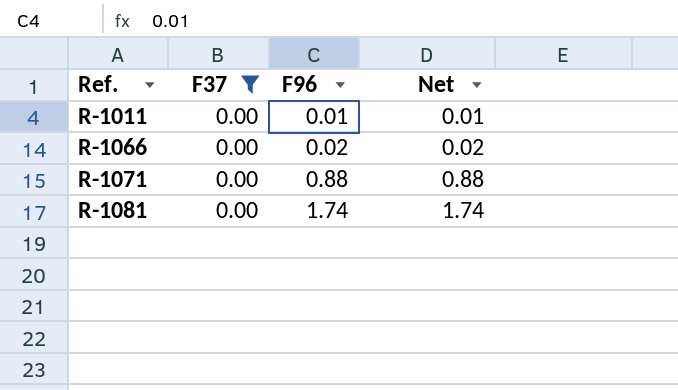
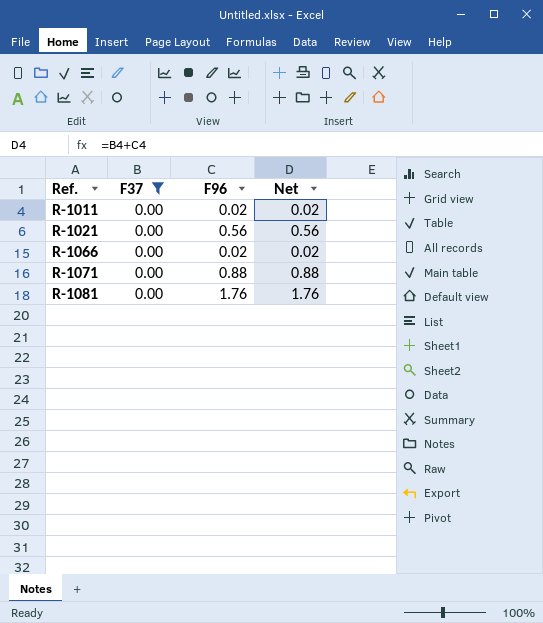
R-1011 | F96: 0.01 -> 0.02
R-1011 | Net: 0.01 -> 0.02
row R-1021: none -> 0.00 | 0.56 | 0.56
R-1081 | F96: 1.74 -> 1.76
R-1081 | Net: 1.74 -> 1.76

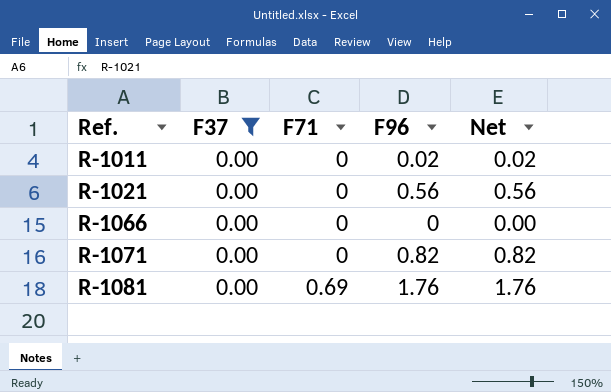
column F71 | position: none -> 3
R-1066 | F96: 0.02 -> 0
R-1066 | Net: 0.02 -> 0.00
R-1071 | F96: 0.88 -> 0.82
R-1071 | Net: 0.88 -> 0.82

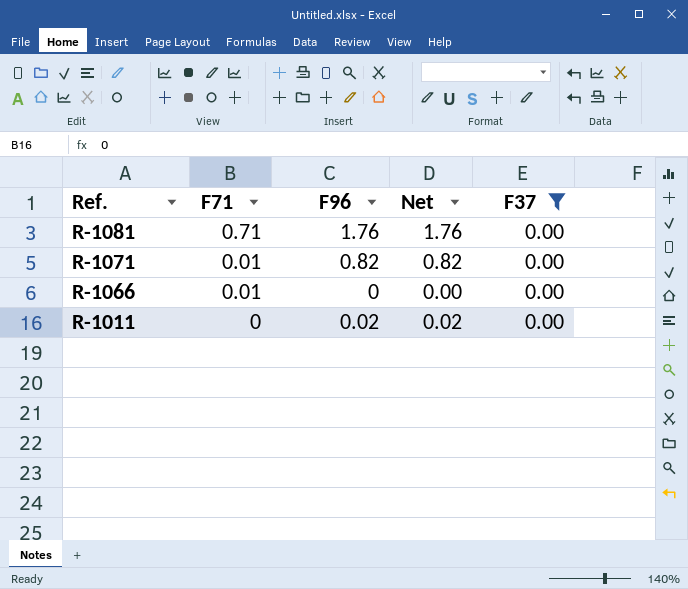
row order: Ref. ascending -> Ref. descending
column F37 | position: 2 -> 5
row R-1021: 0.00 | 0 | 0.56 | 0.56 -> none
R-1081 | F71: 0.69 -> 0.71
R-1071 | F71: 0 -> 0.01
R-1066 | F71: 0 -> 0.01

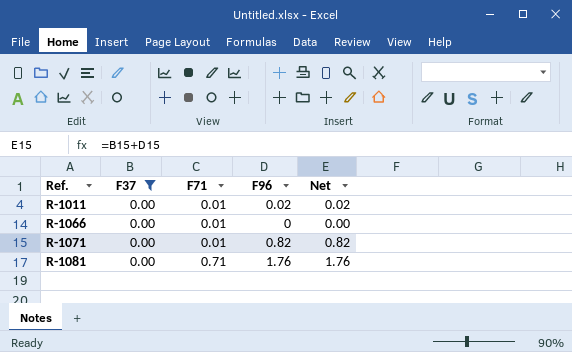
row order: Ref. descending -> Ref. ascending
column F37 | position: 5 -> 2
R-1011 | F71: 0 -> 0.01

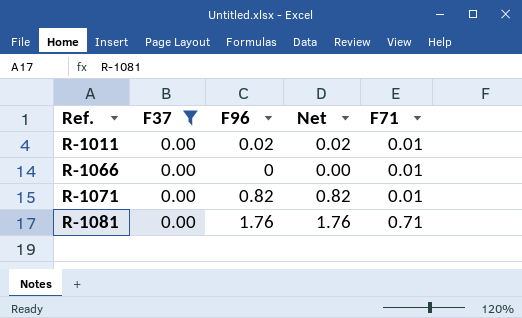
column F71 | position: 3 -> 5

